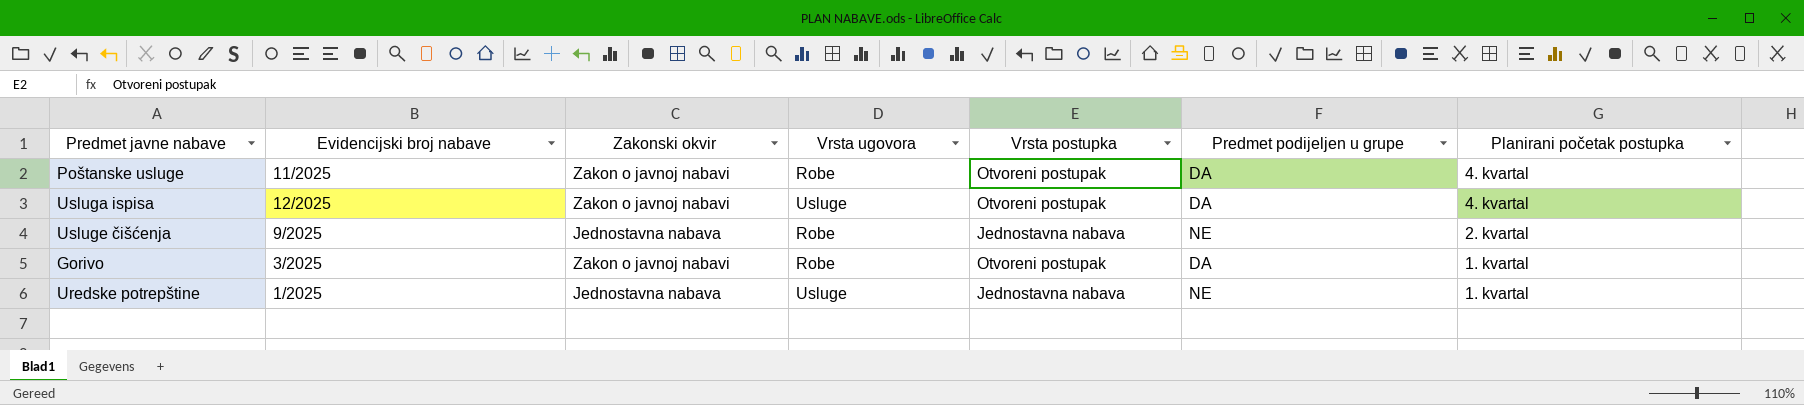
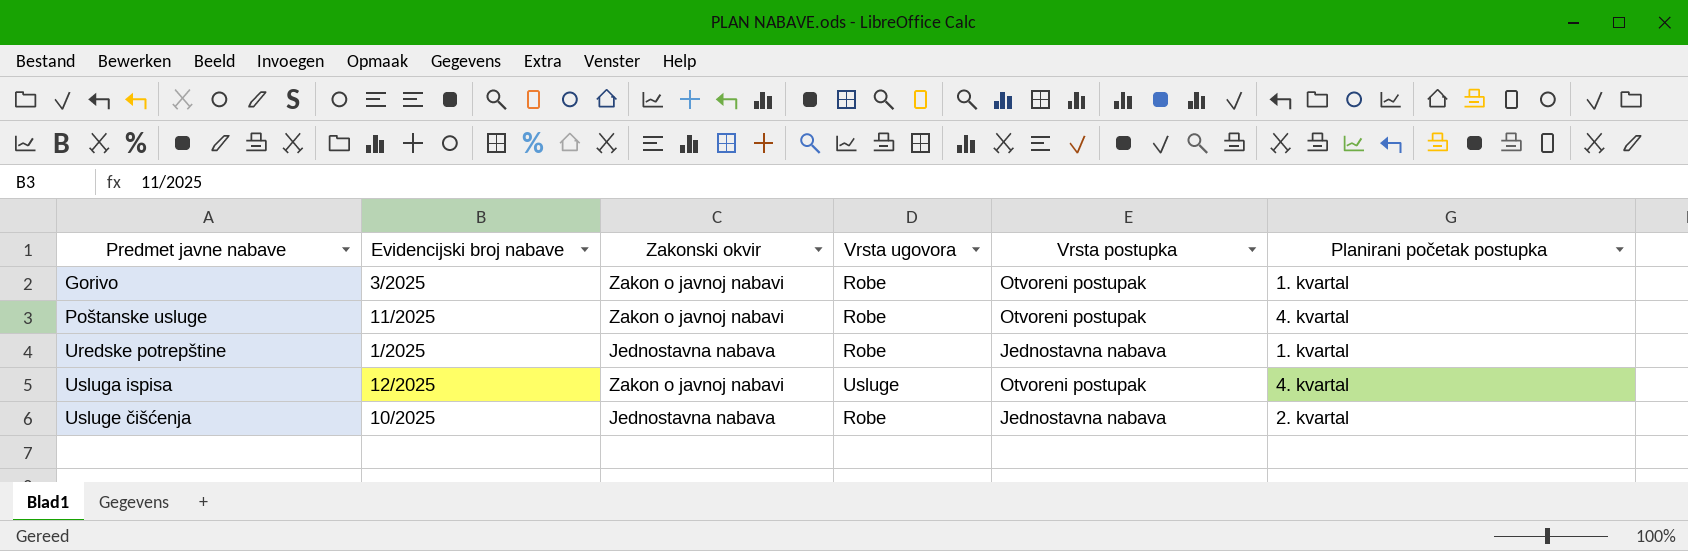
row order: Planirani početak postupka descending -> Predmet javne nabave ascending
column Predmet podijeljen u grupe | position: 6 -> none
Uredske potrepštine | Vrsta ugovora: Usluge -> Robe
Usluge čišćenja | Evidencijski broj nabave: 9/2025 -> 10/2025

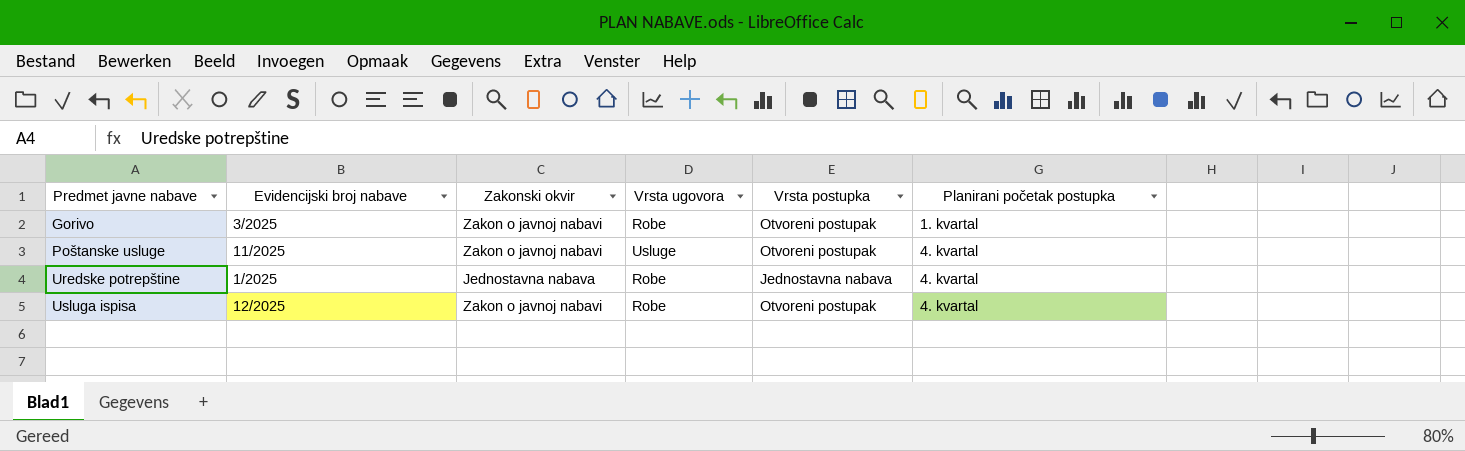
row Usluge čišćenja: 10/2025 | Jednostavna nabava | Robe | Jednostavna nabava | 2. kvartal -> none
Poštanske usluge | Vrsta ugovora: Robe -> Usluge
Uredske potrepštine | Planirani početak postupka: 1. kvartal -> 4. kvartal
Usluga ispisa | Vrsta ugovora: Usluge -> Robe

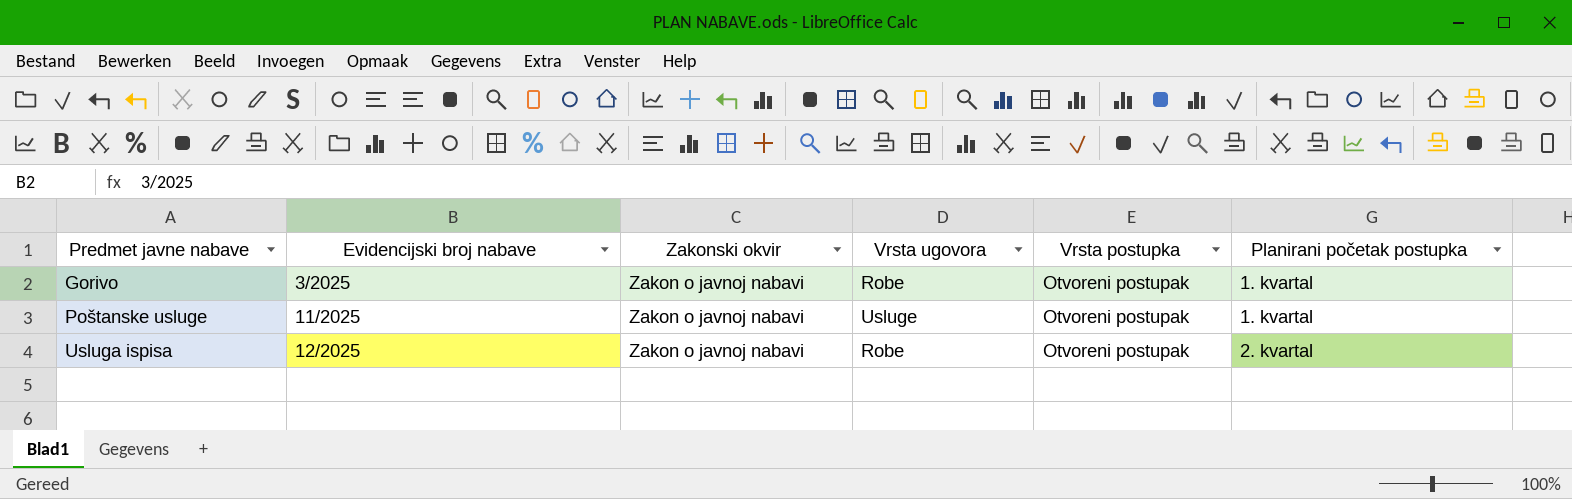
row Uredske potrepštine: 1/2025 | Jednostavna nabava | Robe | Jednostavna nabava | 4. kvartal -> none
Poštanske usluge | Planirani početak postupka: 4. kvartal -> 1. kvartal
Usluga ispisa | Planirani početak postupka: 4. kvartal -> 2. kvartal

